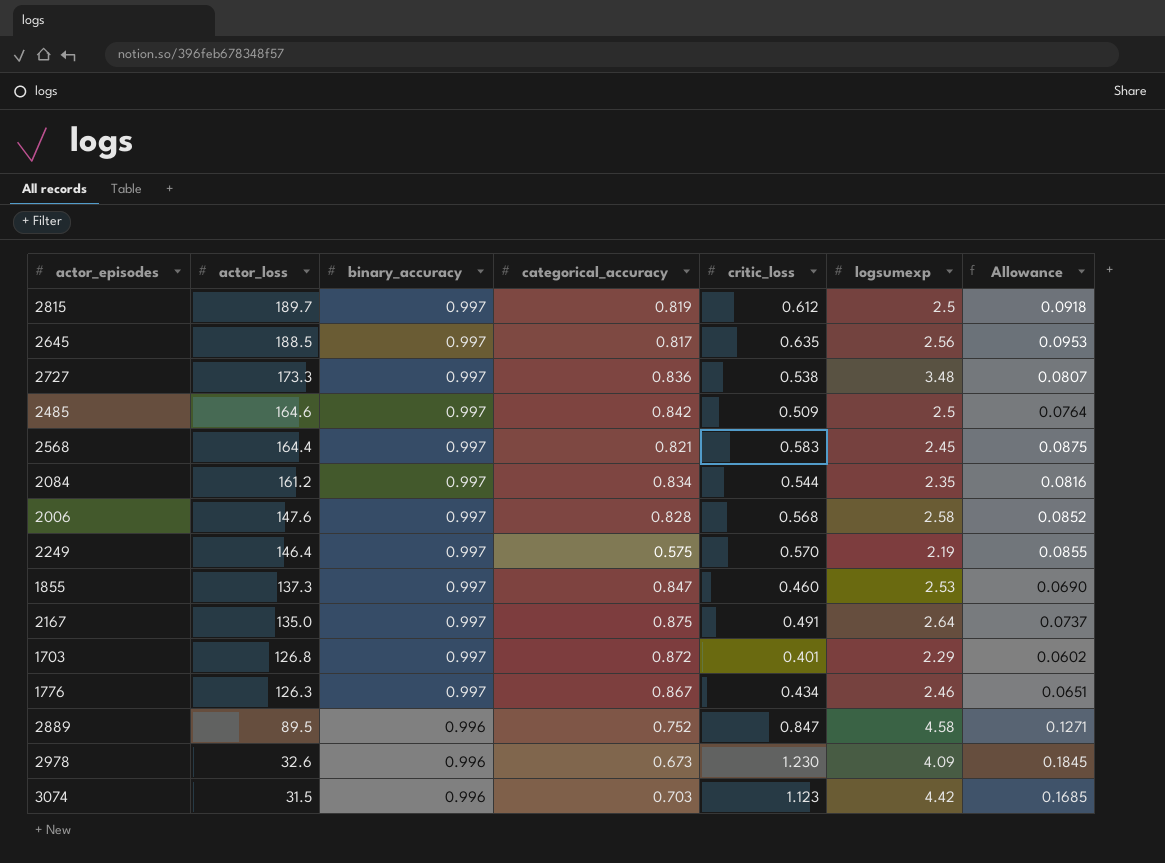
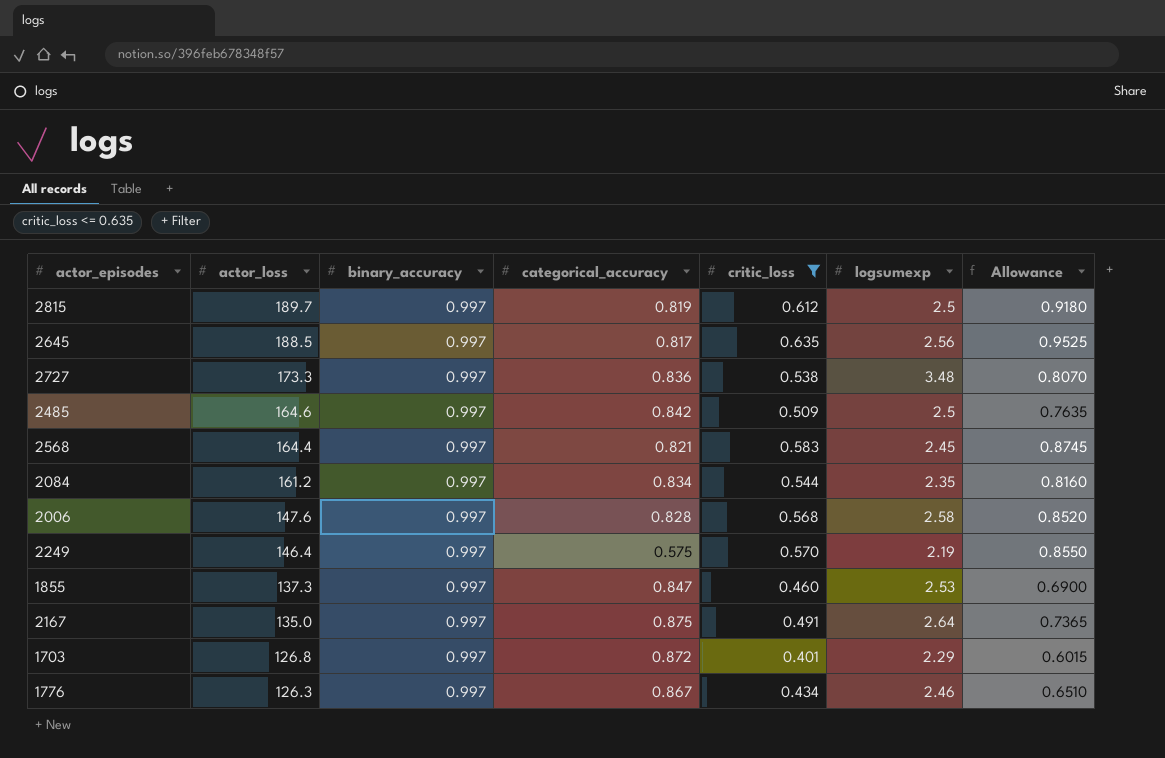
filter: none -> critic_loss <= 0.635
column Allowance | formula: [critic_loss] * 0.15 -> [critic_loss] * 1.5

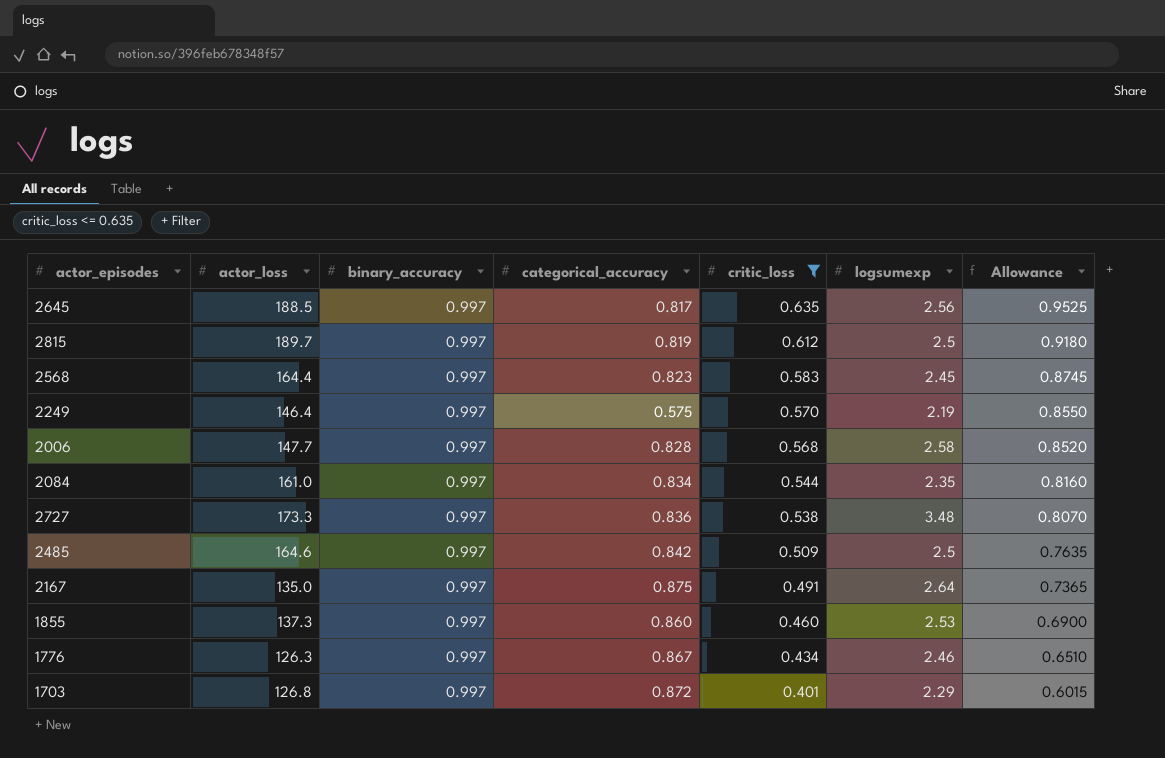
row order: actor_loss descending -> critic_loss descending
2568 | categorical_accuracy: 0.821 -> 0.823
2006 | actor_loss: 147.6 -> 147.7
2084 | actor_loss: 161.2 -> 161.0
1855 | categorical_accuracy: 0.847 -> 0.860

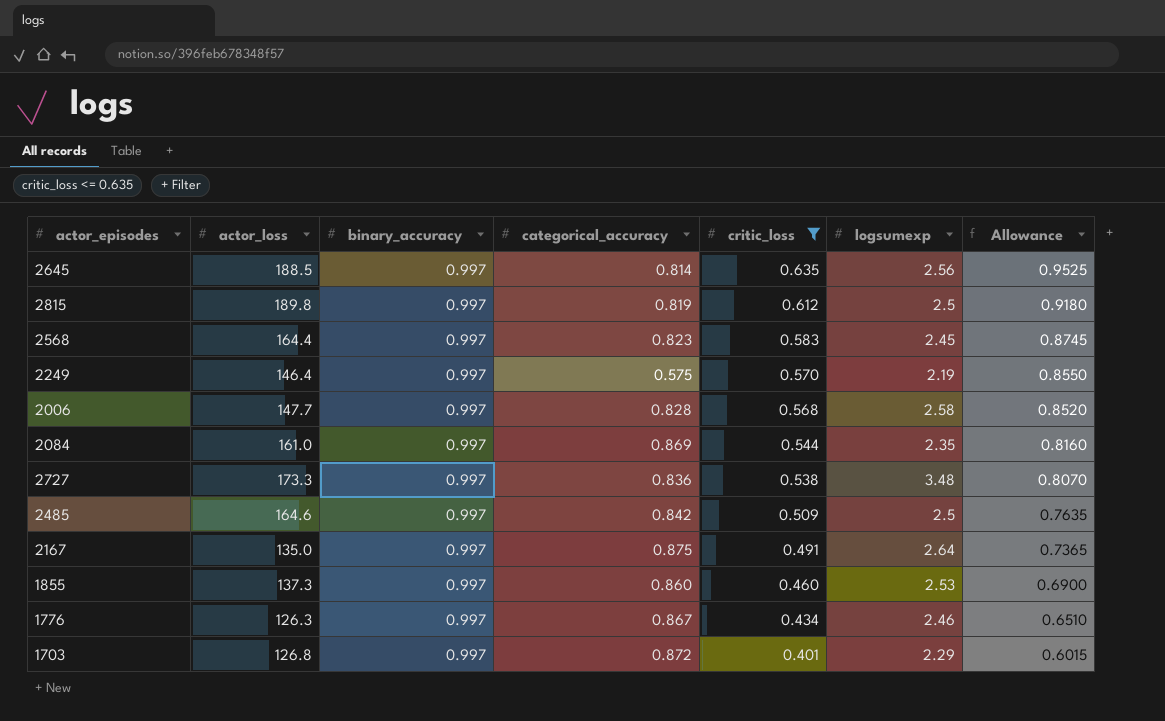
2645 | categorical_accuracy: 0.817 -> 0.814
2815 | actor_loss: 189.7 -> 189.8
2084 | categorical_accuracy: 0.834 -> 0.869

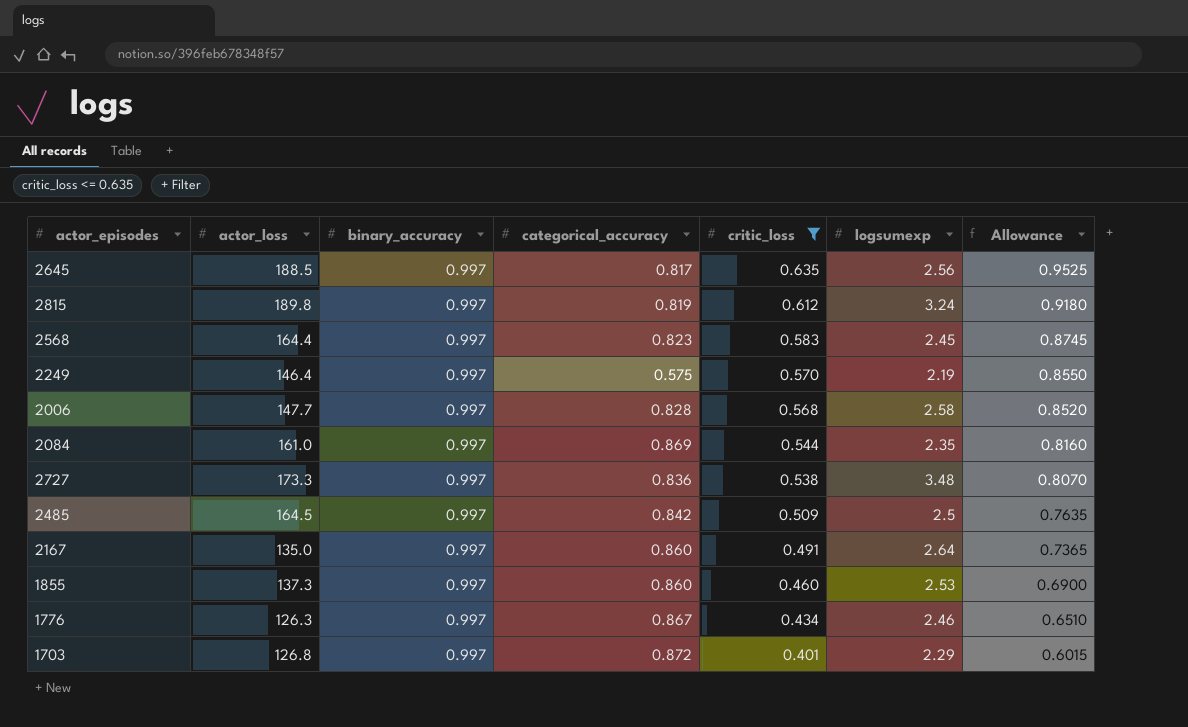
2645 | categorical_accuracy: 0.814 -> 0.817
2815 | logsumexp: 2.5 -> 3.24
2485 | actor_loss: 164.6 -> 164.5
2167 | categorical_accuracy: 0.875 -> 0.860

